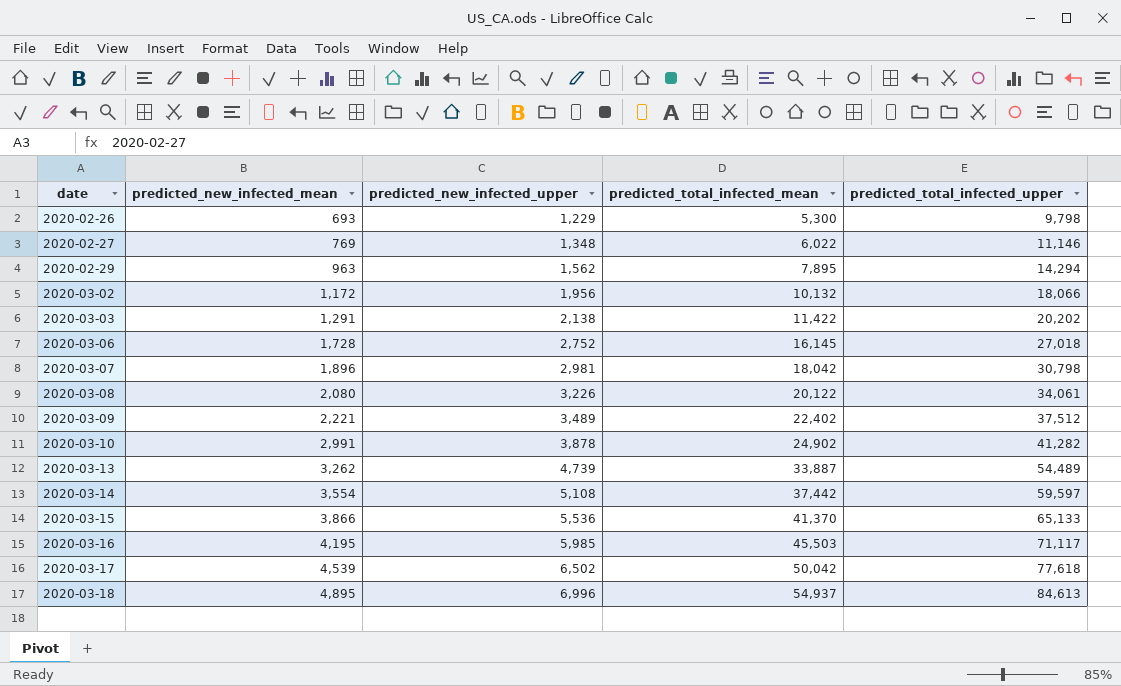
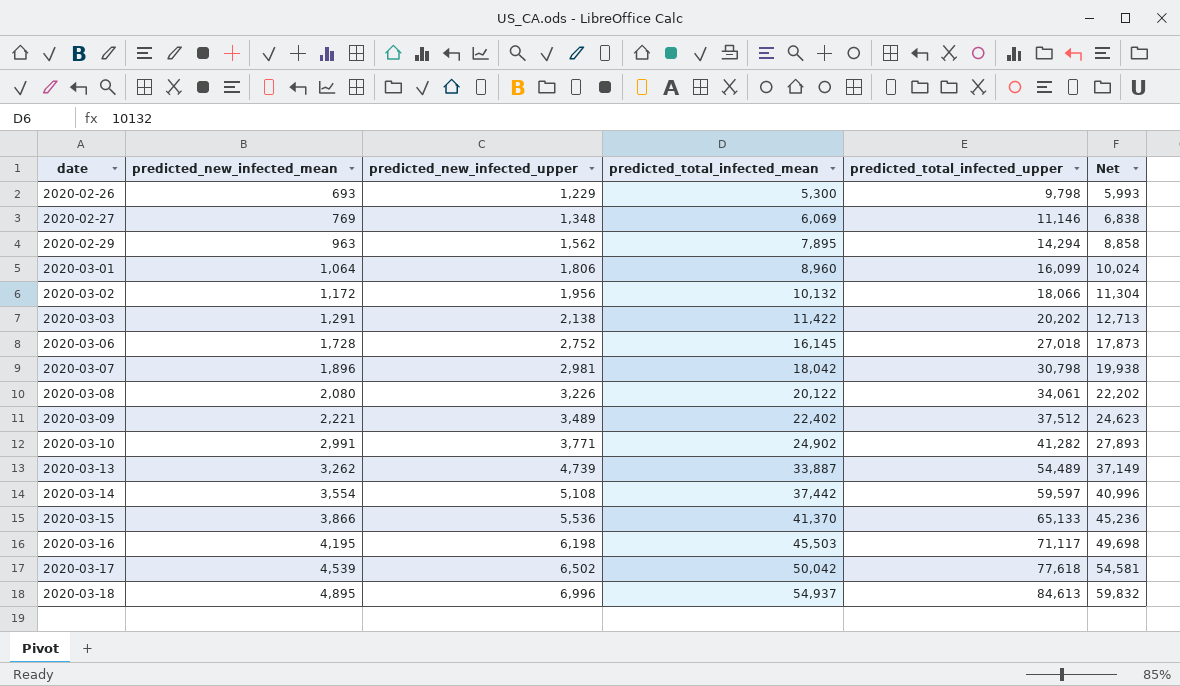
column Net | formula: none -> [predicted_new_infected_mean] + [predicted_total_infected_mean]
2020-02-27 | predicted_total_infected_mean: 6,022 -> 6,069
row 2020-03-01: none -> 1,064 | 1,806 | 8,960 | 16,099 | 10,024
2020-03-10 | predicted_new_infected_upper: 3,878 -> 3,771
2020-03-16 | predicted_new_infected_upper: 5,985 -> 6,198

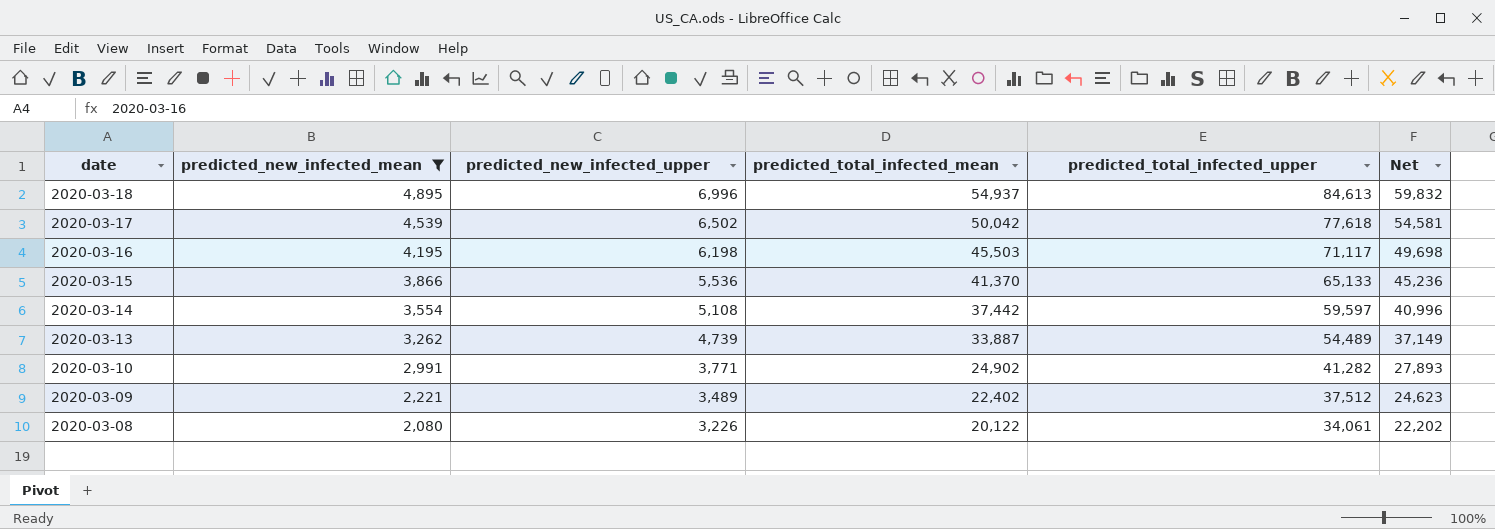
filter: none -> predicted_new_infected_mean >= 2,080
row order: date ascending -> date descending

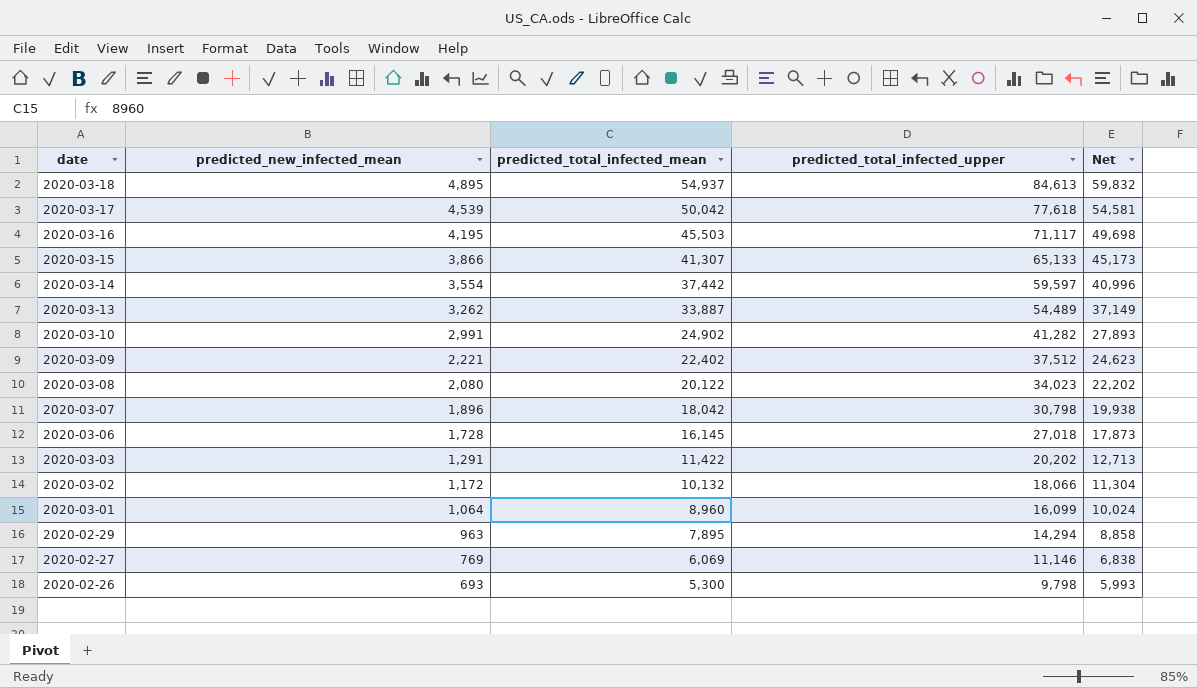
filter: predicted_new_infected_mean >= 2,080 -> none
column predicted_new_infected_upper | position: 3 -> none
2020-03-15 | predicted_total_infected_mean: 41,370 -> 41,307
2020-03-15 | Net: 45,236 -> 45,173
2020-03-08 | predicted_total_infected_upper: 34,061 -> 34,023

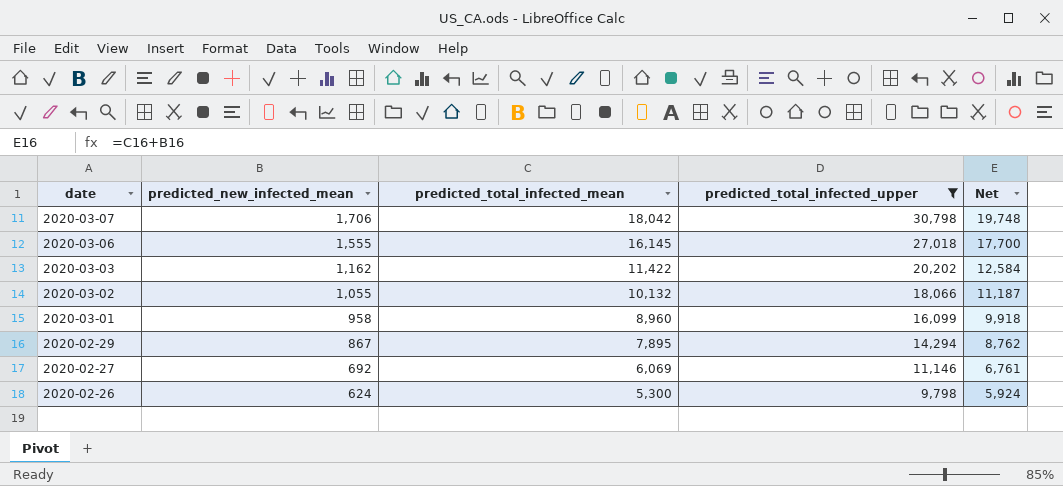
filter: none -> predicted_total_infected_upper <= 30,798
2020-03-07 | predicted_new_infected_mean: 1,896 -> 1,706
2020-03-07 | Net: 19,938 -> 19,748
2020-03-06 | predicted_new_infected_mean: 1,728 -> 1,555
2020-03-06 | Net: 17,873 -> 17,700
2020-03-03 | predicted_new_infected_mean: 1,291 -> 1,162
2020-03-03 | Net: 12,713 -> 12,584
2020-03-02 | predicted_new_infected_mean: 1,172 -> 1,055
2020-03-02 | Net: 11,304 -> 11,187
2020-03-01 | predicted_new_infected_mean: 1,064 -> 958
2020-03-01 | Net: 10,024 -> 9,918
2020-02-29 | predicted_new_infected_mean: 963 -> 867
2020-02-29 | Net: 8,858 -> 8,762
2020-02-27 | predicted_new_infected_mean: 769 -> 692
2020-02-27 | Net: 6,838 -> 6,761
2020-02-26 | predicted_new_infected_mean: 693 -> 624
2020-02-26 | Net: 5,993 -> 5,924

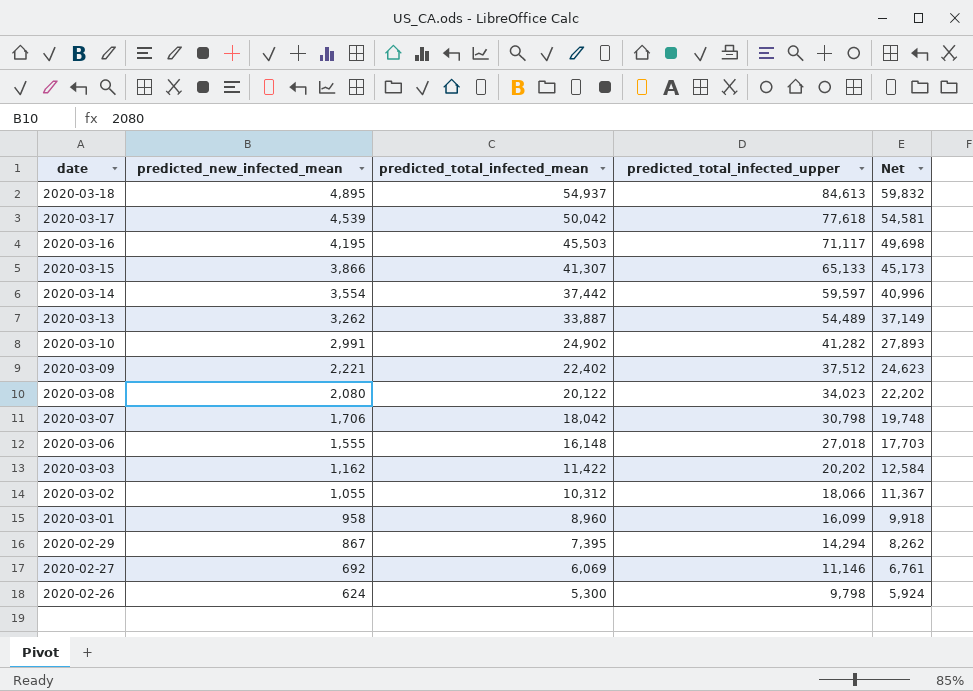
filter: predicted_total_infected_upper <= 30,798 -> none
2020-03-06 | predicted_total_infected_mean: 16,145 -> 16,148
2020-03-06 | Net: 17,700 -> 17,703
2020-03-02 | predicted_total_infected_mean: 10,132 -> 10,312
2020-03-02 | Net: 11,187 -> 11,367
2020-02-29 | predicted_total_infected_mean: 7,895 -> 7,395
2020-02-29 | Net: 8,762 -> 8,262

